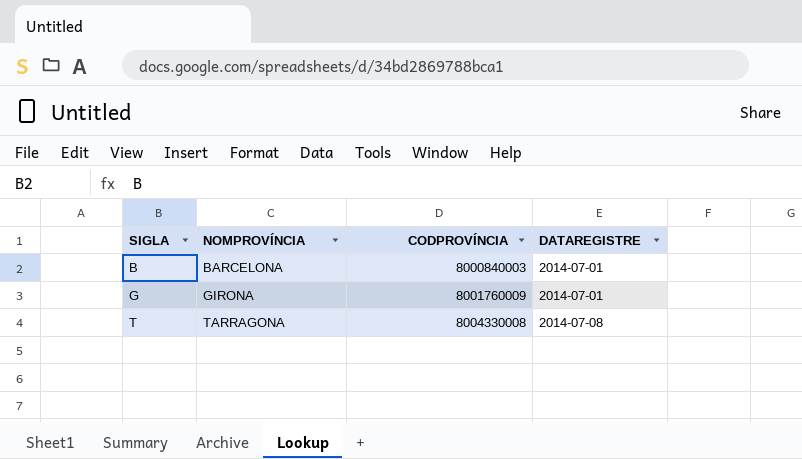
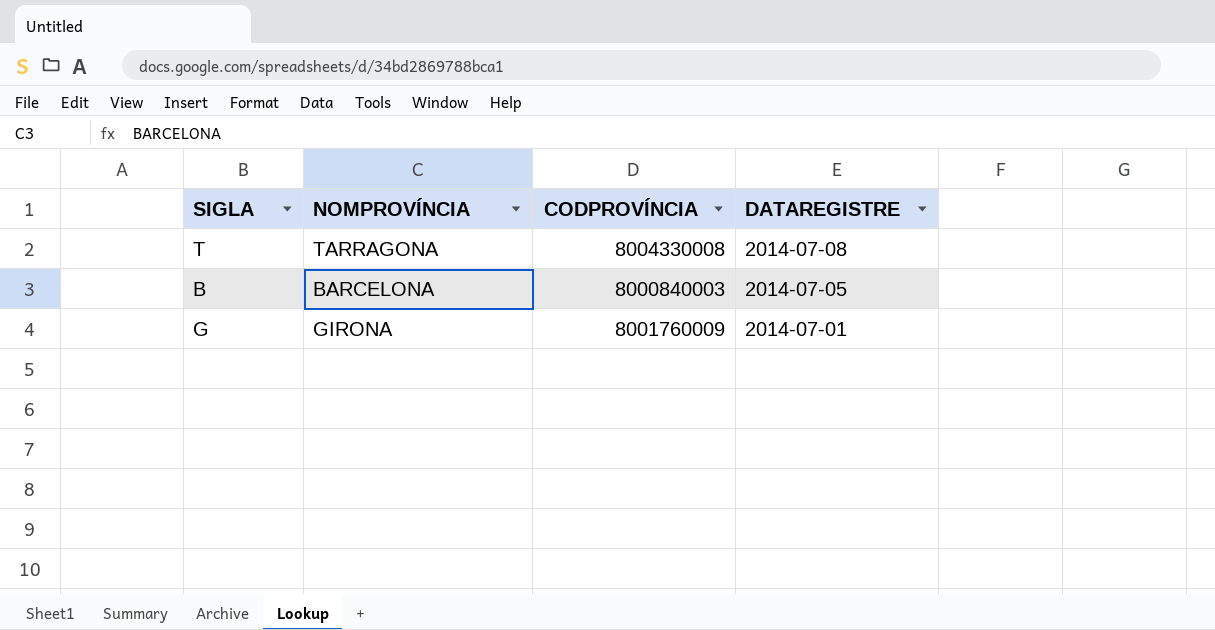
row order: SIGLA ascending -> DATAREGISTRE descending
B | DATAREGISTRE: 2014-07-01 -> 2014-07-05

